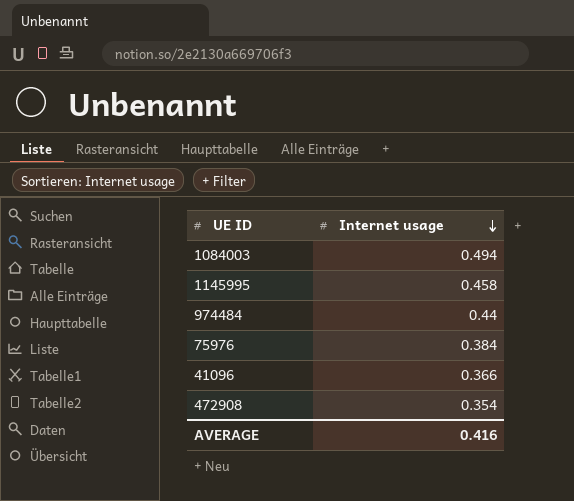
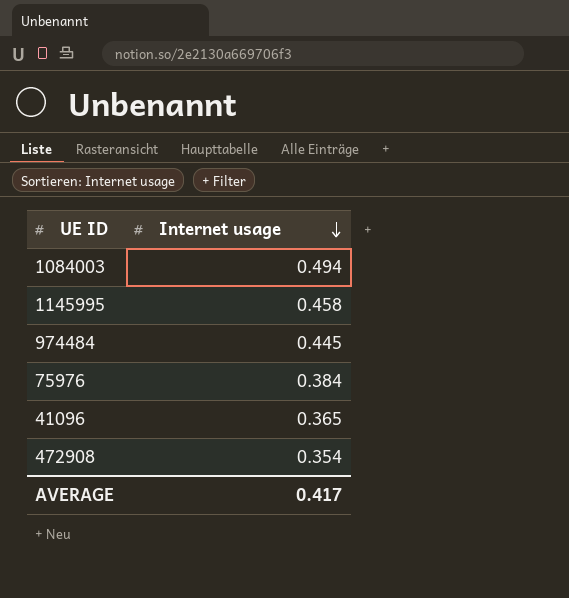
974484 | Internet usage: 0.44 -> 0.445
41096 | Internet usage: 0.366 -> 0.365
AVERAGE | Internet usage: 0.416 -> 0.417

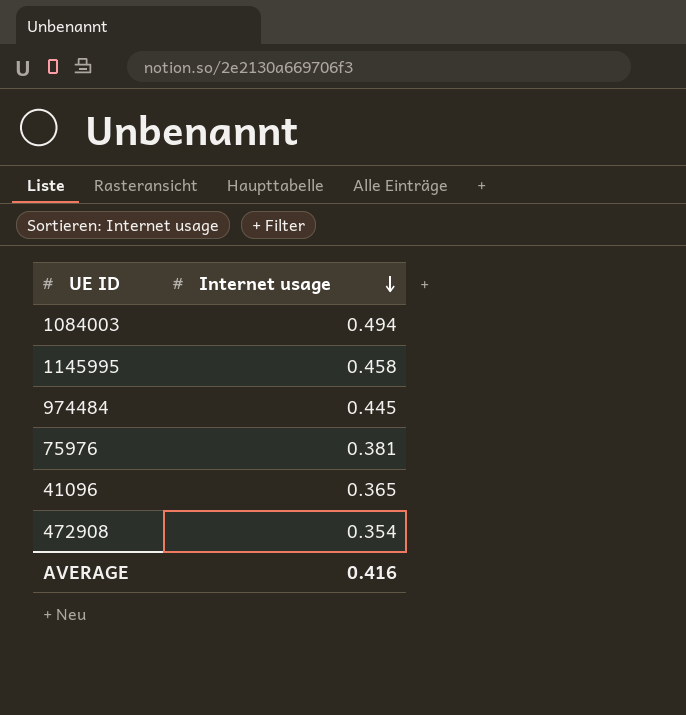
75976 | Internet usage: 0.384 -> 0.381
AVERAGE | Internet usage: 0.417 -> 0.416

